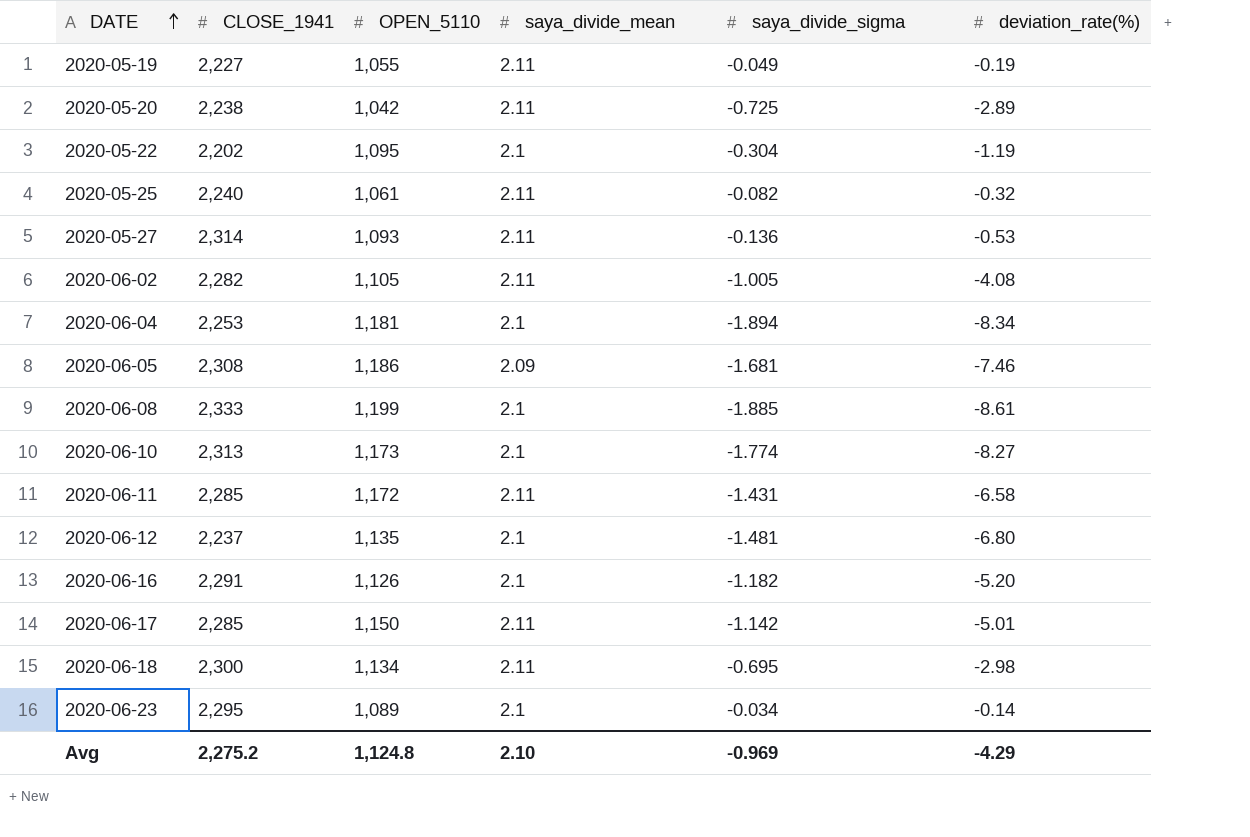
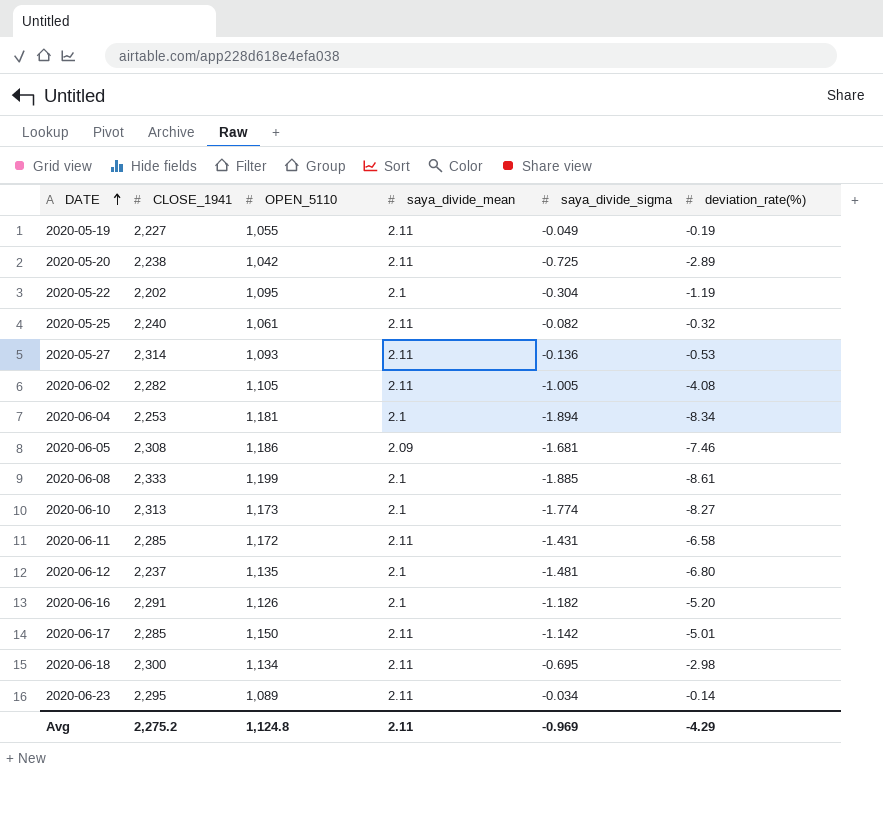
2020-06-23 | saya_divide_mean: 2.1 -> 2.11
Avg | saya_divide_mean: 2.10 -> 2.11

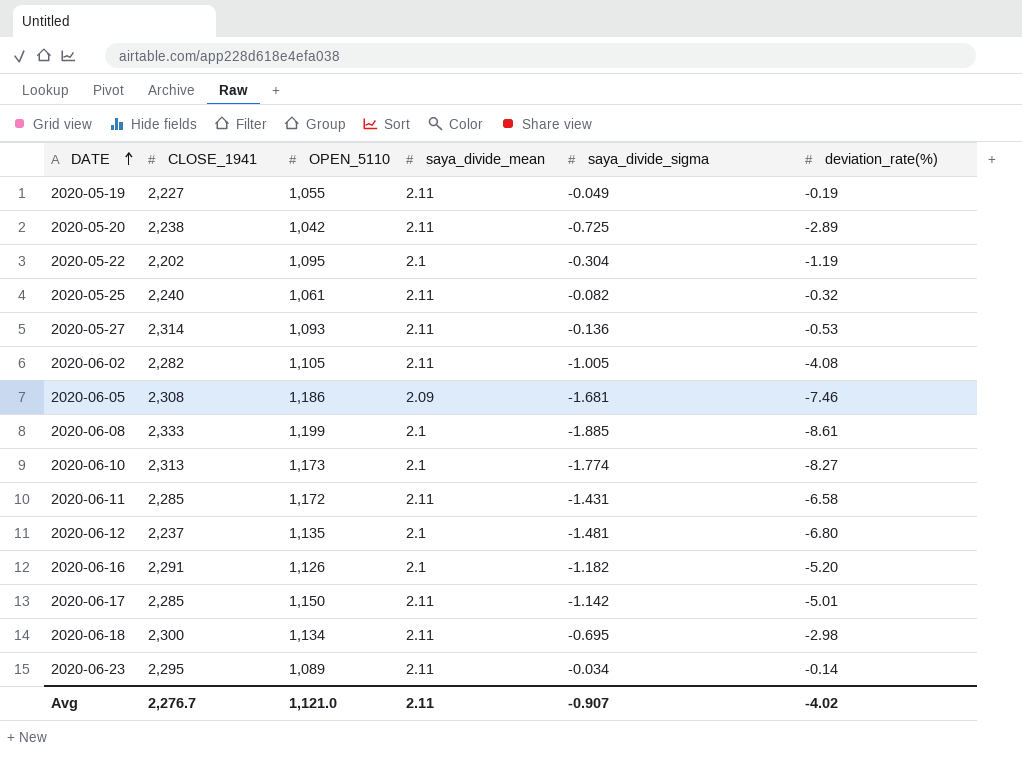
row 2020-06-04: 2,253 | 1,181 | 2.1 | -1.894 | -8.34 -> none
Avg | CLOSE_1941: 2,275.2 -> 2,276.7
Avg | OPEN_5110: 1,124.8 -> 1,121.0
Avg | saya_divide_sigma: -0.969 -> -0.907
Avg | deviation_rate(%): -4.29 -> -4.02

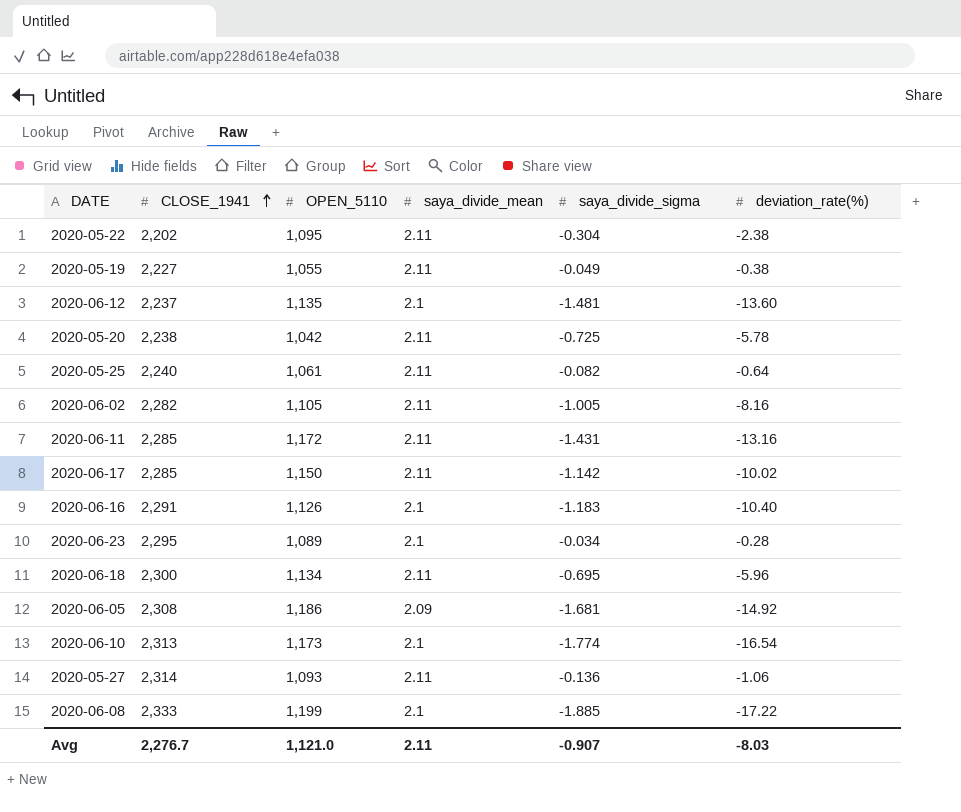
row order: DATE ascending -> CLOSE_1941 ascending
2020-05-22 | saya_divide_mean: 2.1 -> 2.11
2020-05-22 | deviation_rate(%): -1.19 -> -2.38
2020-05-19 | deviation_rate(%): -0.19 -> -0.38
2020-06-12 | deviation_rate(%): -6.80 -> -13.60
2020-05-20 | deviation_rate(%): -2.89 -> -5.78
2020-05-25 | deviation_rate(%): -0.32 -> -0.64
2020-06-02 | deviation_rate(%): -4.08 -> -8.16
2020-06-11 | deviation_rate(%): -6.58 -> -13.16
2020-06-17 | deviation_rate(%): -5.01 -> -10.02
2020-06-16 | saya_divide_sigma: -1.182 -> -1.183
2020-06-16 | deviation_rate(%): -5.20 -> -10.40
2020-06-23 | saya_divide_mean: 2.11 -> 2.1
2020-06-23 | deviation_rate(%): -0.14 -> -0.28
2020-06-18 | deviation_rate(%): -2.98 -> -5.96
2020-06-05 | deviation_rate(%): -7.46 -> -14.92
2020-06-10 | deviation_rate(%): -8.27 -> -16.54
2020-05-27 | deviation_rate(%): -0.53 -> -1.06
2020-06-08 | deviation_rate(%): -8.61 -> -17.22
Avg | deviation_rate(%): -4.02 -> -8.03

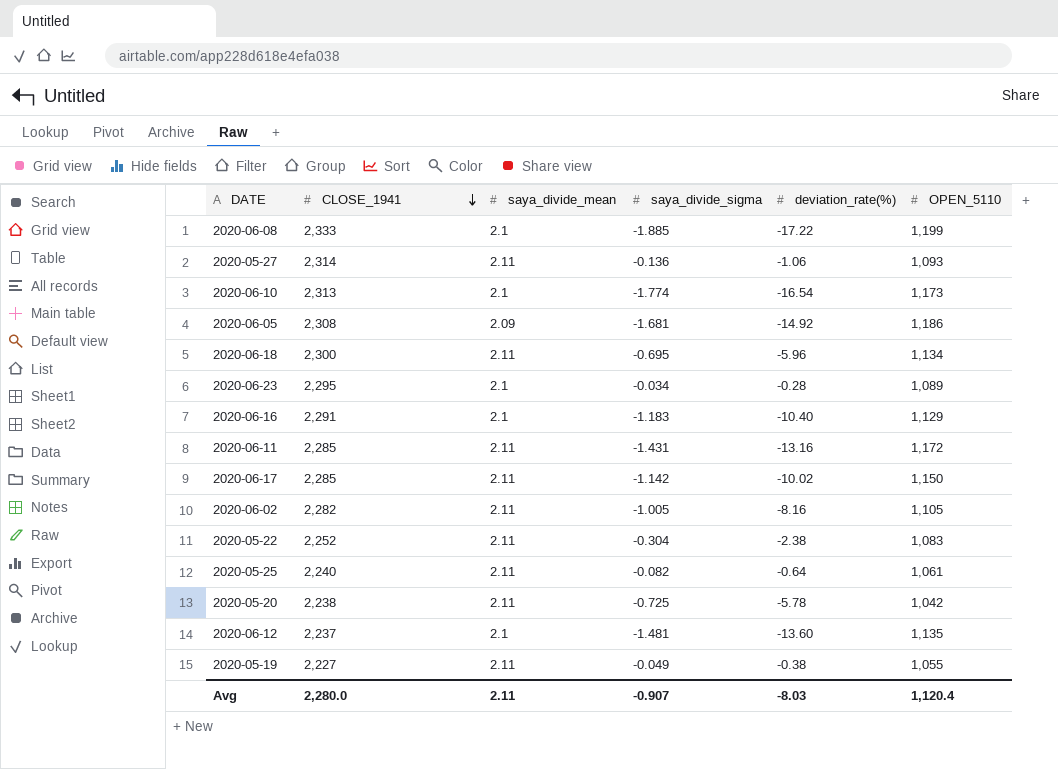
row order: CLOSE_1941 ascending -> CLOSE_1941 descending
column OPEN_5110 | position: 3 -> 6
2020-06-16 | OPEN_5110: 1,126 -> 1,129
2020-05-22 | CLOSE_1941: 2,202 -> 2,252
2020-05-22 | OPEN_5110: 1,095 -> 1,083
Avg | CLOSE_1941: 2,276.7 -> 2,280.0
Avg | OPEN_5110: 1,121.0 -> 1,120.4

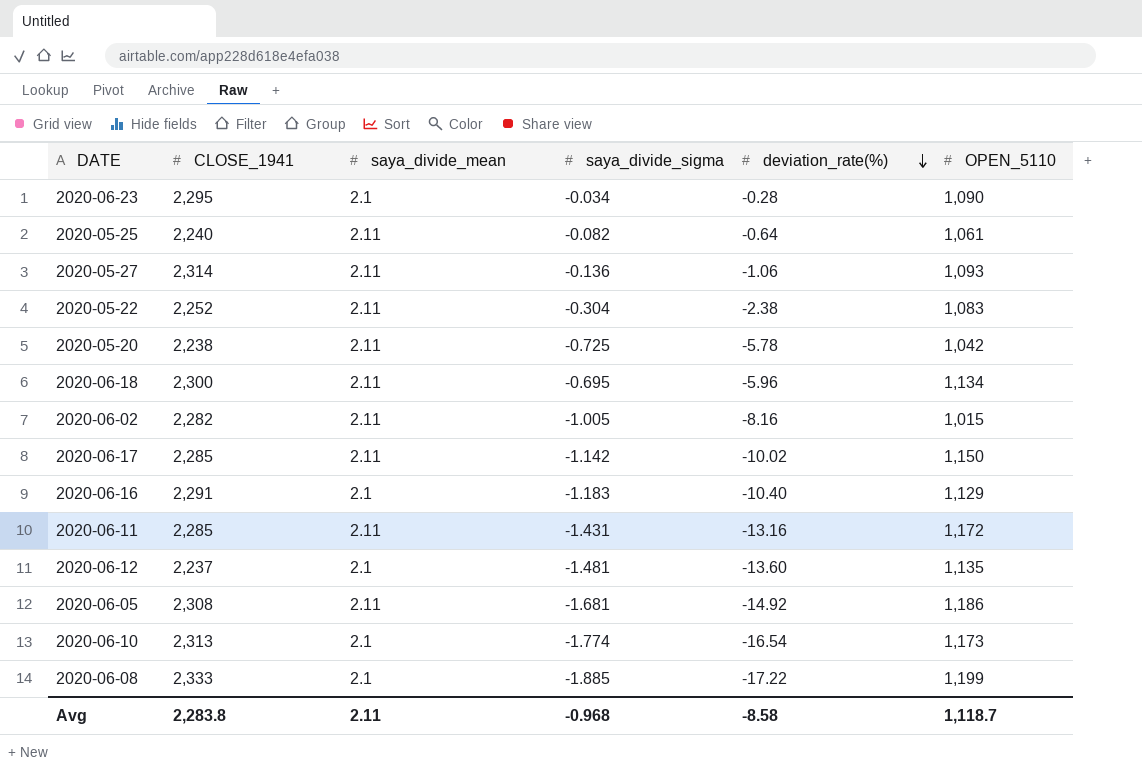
row order: CLOSE_1941 descending -> deviation_rate(%) descending
row 2020-05-19: 2,227 | 2.11 | -0.049 | -0.38 | 1,055 -> none
2020-06-23 | OPEN_5110: 1,089 -> 1,090
2020-06-02 | OPEN_5110: 1,105 -> 1,015
2020-06-05 | saya_divide_mean: 2.09 -> 2.11
Avg | CLOSE_1941: 2,280.0 -> 2,283.8
Avg | saya_divide_sigma: -0.907 -> -0.968
Avg | deviation_rate(%): -8.03 -> -8.58
Avg | OPEN_5110: 1,120.4 -> 1,118.7

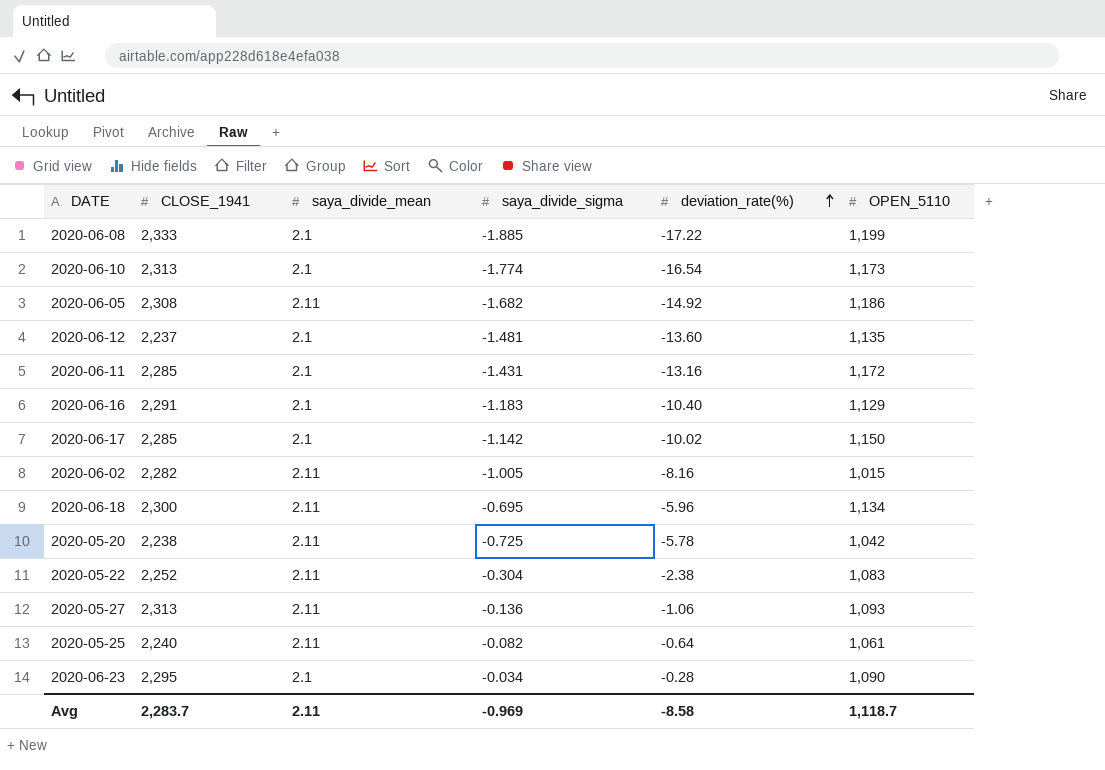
row order: deviation_rate(%) descending -> deviation_rate(%) ascending
2020-06-05 | saya_divide_sigma: -1.681 -> -1.682
2020-06-11 | saya_divide_mean: 2.11 -> 2.1
2020-06-17 | saya_divide_mean: 2.11 -> 2.1
2020-05-27 | CLOSE_1941: 2,314 -> 2,313
Avg | CLOSE_1941: 2,283.8 -> 2,283.7
Avg | saya_divide_sigma: -0.968 -> -0.969

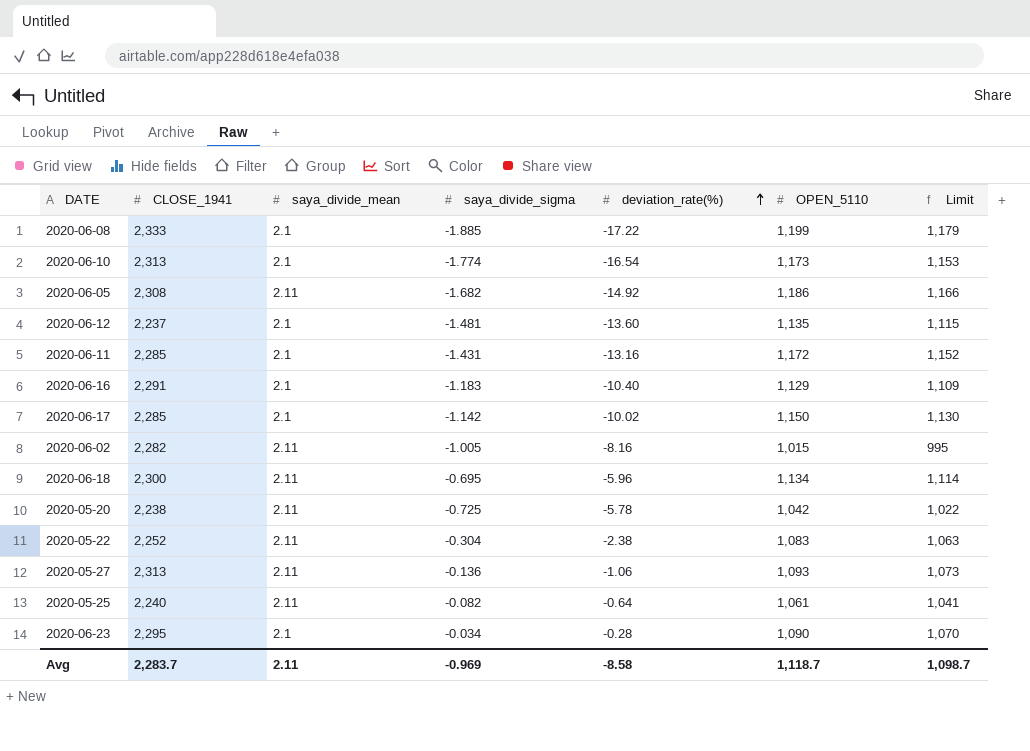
column Limit | formula: none -> [OPEN_5110] - 20

